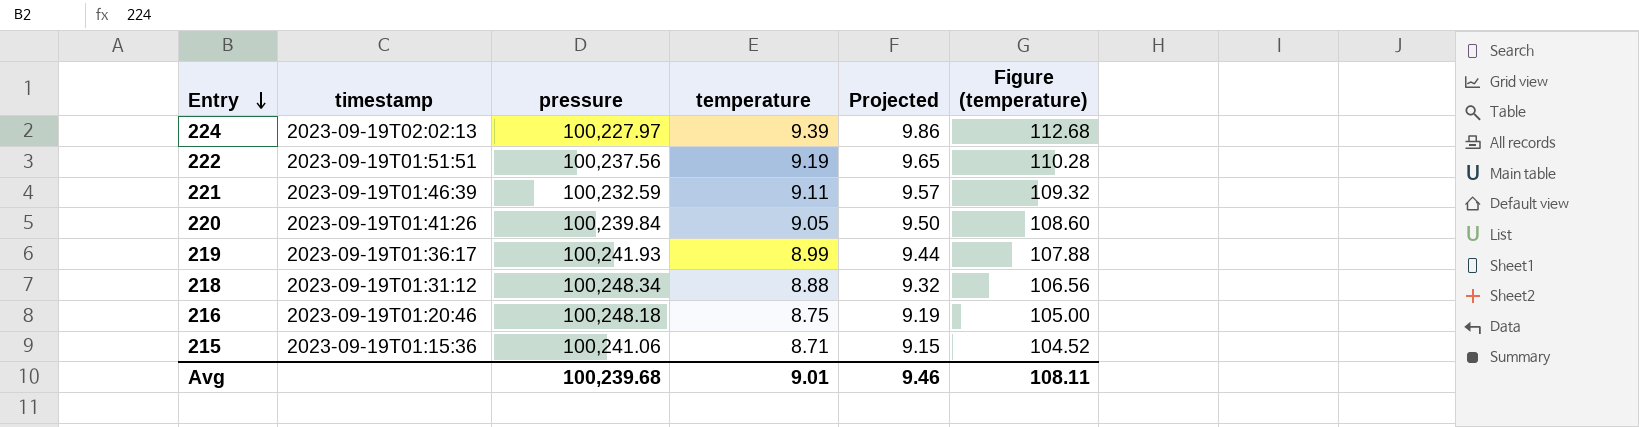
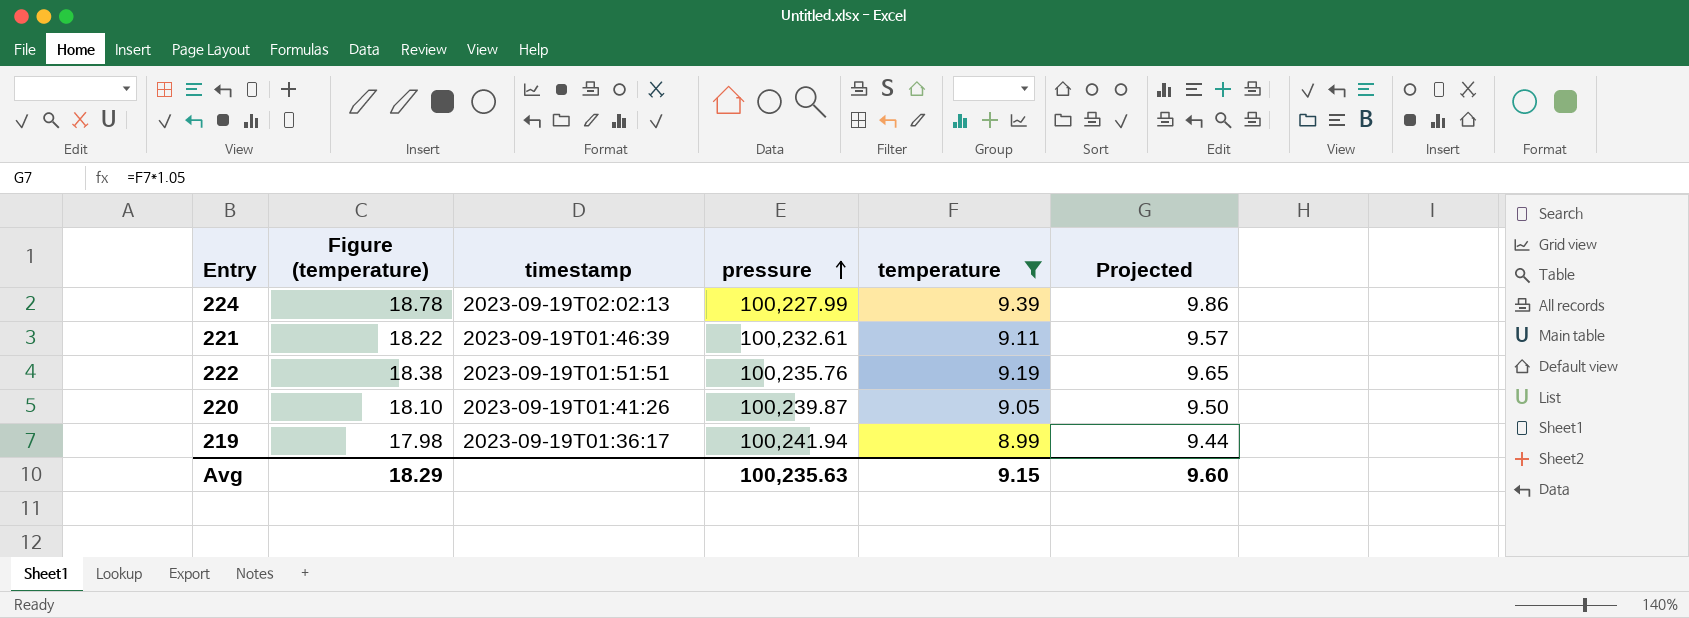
filter: none -> temperature >= 8.99
row order: Entry descending -> pressure ascending
column Figure (temperature) | formula: [temperature] * 12 -> [temperature] * 2
column Figure (temperature) | position: 6 -> 2
224 | pressure: 100,227.97 -> 100,227.99
221 | pressure: 100,232.59 -> 100,232.61
222 | pressure: 100,237.56 -> 100,235.76
220 | pressure: 100,239.84 -> 100,239.87
219 | pressure: 100,241.93 -> 100,241.94
Avg | Figure (temperature): 108.11 -> 18.29
Avg | pressure: 100,239.68 -> 100,235.63
Avg | temperature: 9.01 -> 9.15
Avg | Projected: 9.46 -> 9.60

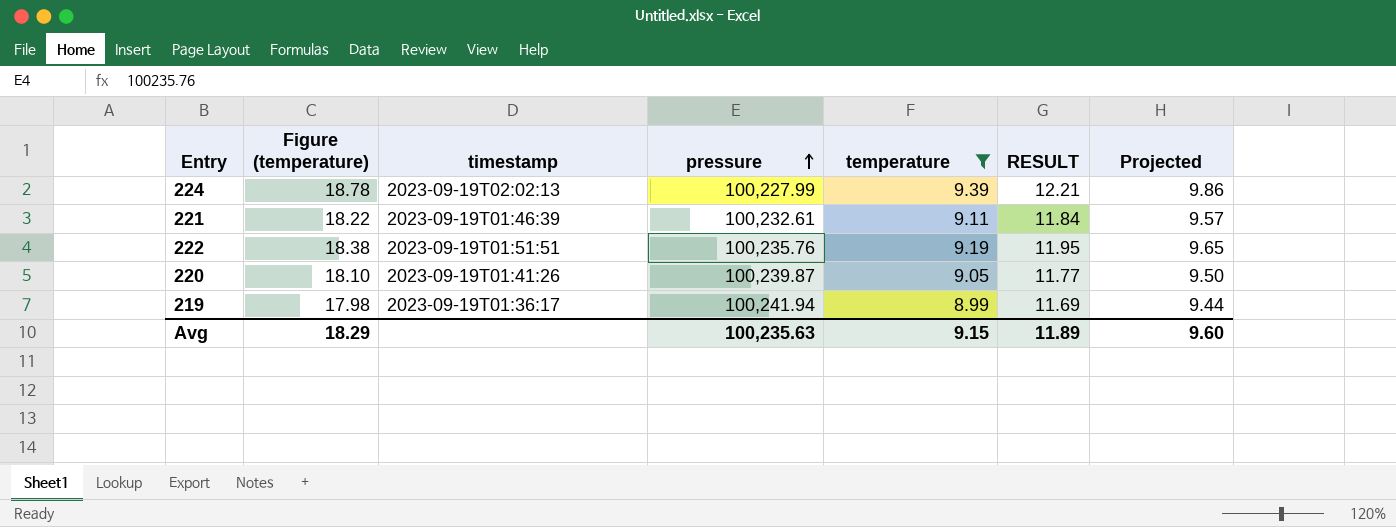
column RESULT | formula: none -> [temperature] * 1.3

